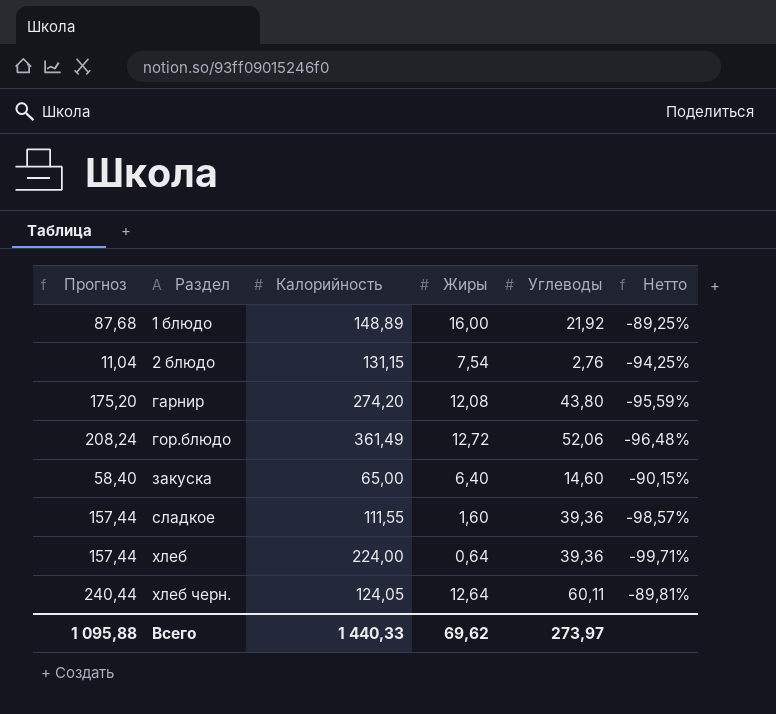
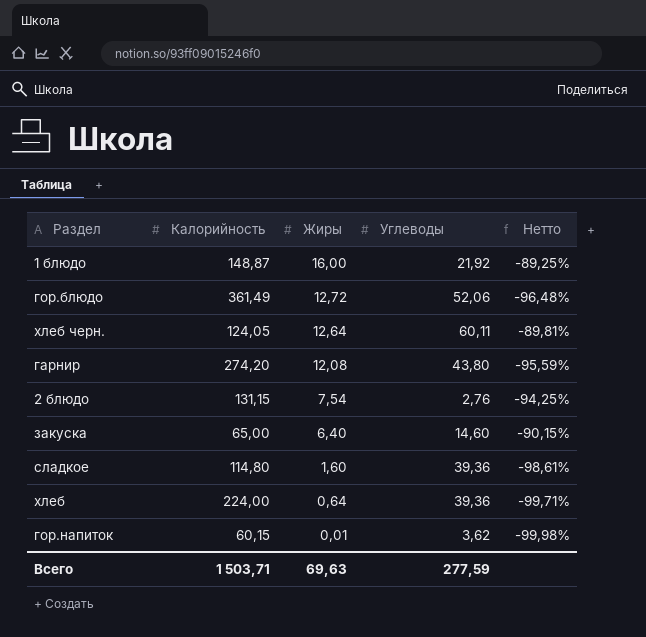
row order: Раздел ascending -> Жиры descending
column Прогноз | formula: [Углеводы] * 4 -> none
1 блюдо | Калорийность: 148,89 -> 148,87
сладкое | Калорийность: 111,55 -> 114,80
сладкое | Нетто: -98,57% -> -98,61%
row гор.напиток: none -> 60,15 | 0,01 | 3,62 | -99,98%
Всего | Калорийность: 1 440,33 -> 1 503,71
Всего | Жиры: 69,62 -> 69,63
Всего | Углеводы: 273,97 -> 277,59

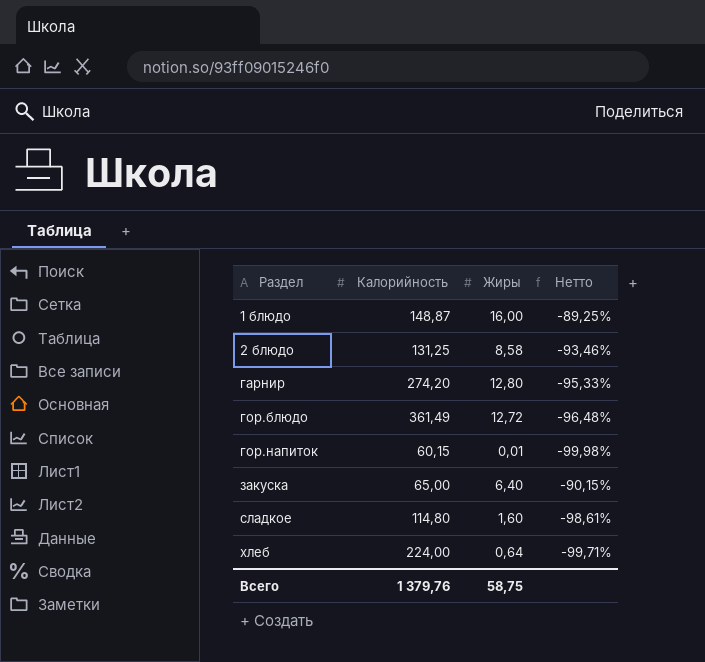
row order: Жиры descending -> Раздел ascending
column Углеводы | position: 4 -> none
row хлеб черн.: 124,05 | 12,64 | 60,11 | -89,81% -> none
2 блюдо | Калорийность: 131,15 -> 131,25
2 блюдо | Жиры: 7,54 -> 8,58
2 блюдо | Нетто: -94,25% -> -93,46%
гарнир | Жиры: 12,08 -> 12,80
гарнир | Нетто: -95,59% -> -95,33%
Всего | Калорийность: 1 503,71 -> 1 379,76
Всего | Жиры: 69,63 -> 58,75

